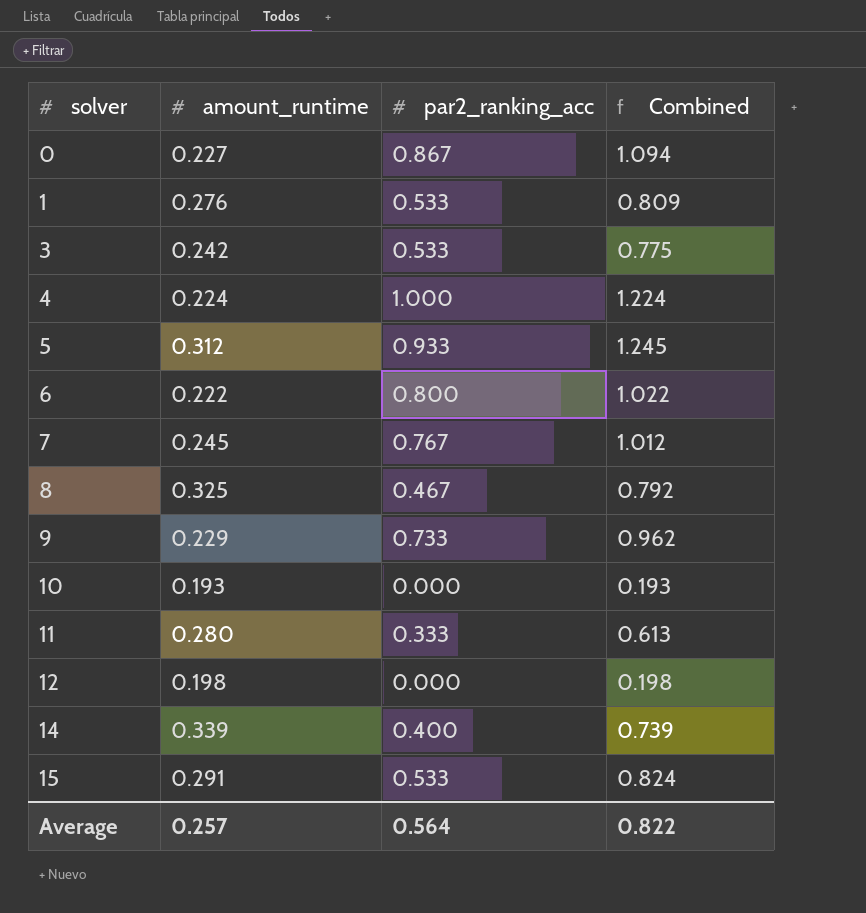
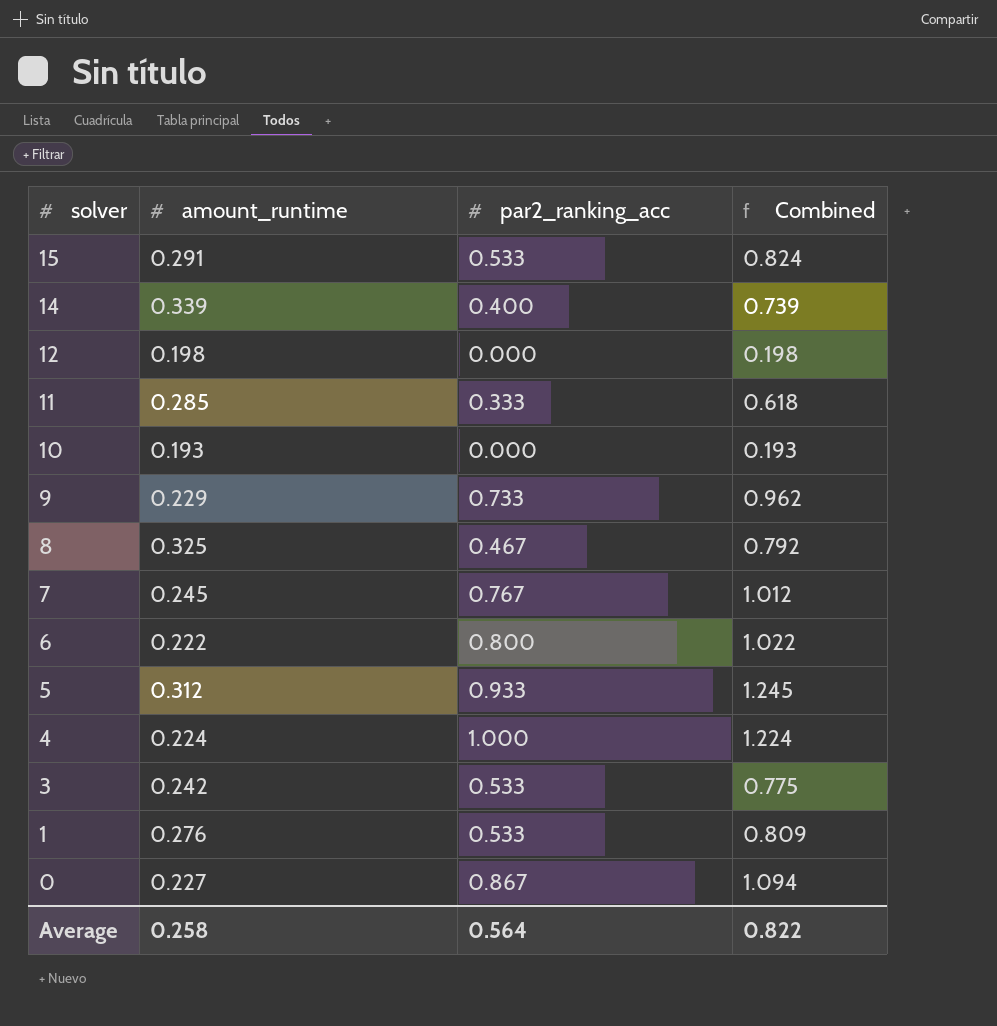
row order: solver ascending -> solver descending
11 | amount_runtime: 0.280 -> 0.285
11 | Combined: 0.613 -> 0.618
Average | amount_runtime: 0.257 -> 0.258

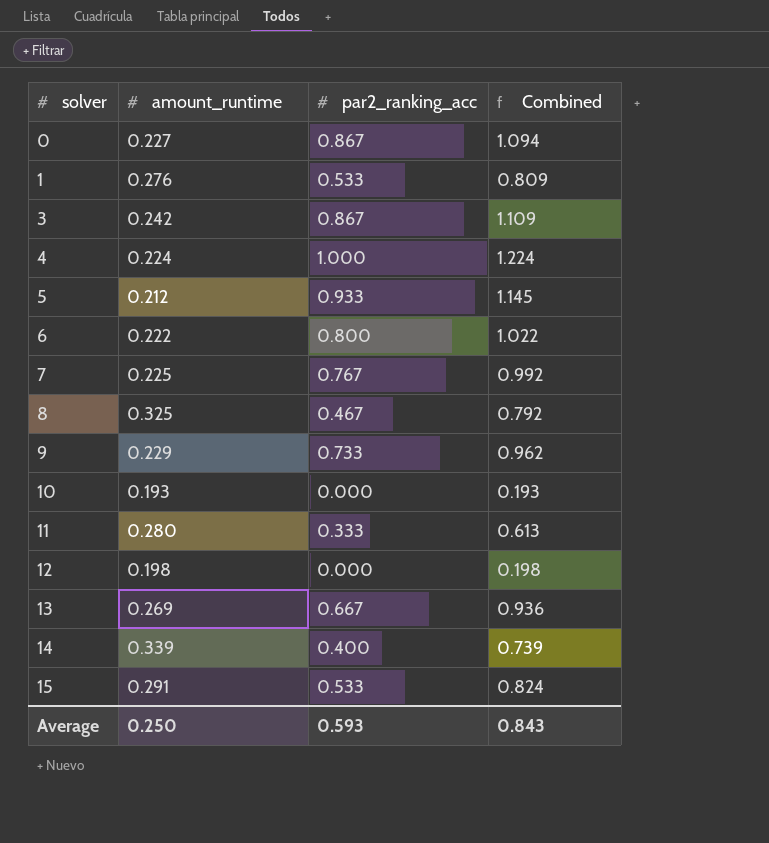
row order: solver descending -> solver ascending
3 | par2_ranking_acc: 0.533 -> 0.867
3 | Combined: 0.775 -> 1.109
5 | amount_runtime: 0.312 -> 0.212
5 | Combined: 1.245 -> 1.145
7 | amount_runtime: 0.245 -> 0.225
7 | Combined: 1.012 -> 0.992
11 | amount_runtime: 0.285 -> 0.280
11 | Combined: 0.618 -> 0.613
row 13: none -> 0.269 | 0.667 | 0.936
Average | amount_runtime: 0.258 -> 0.250
Average | par2_ranking_acc: 0.564 -> 0.593
Average | Combined: 0.822 -> 0.843

